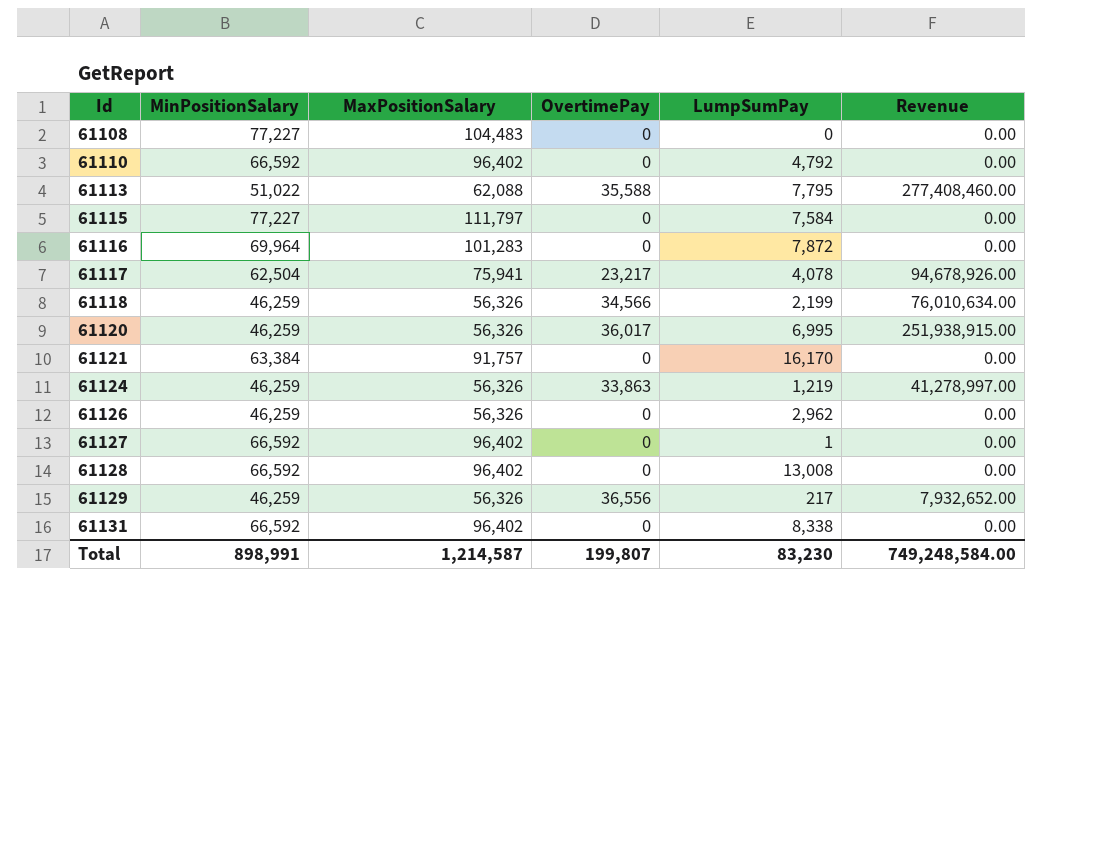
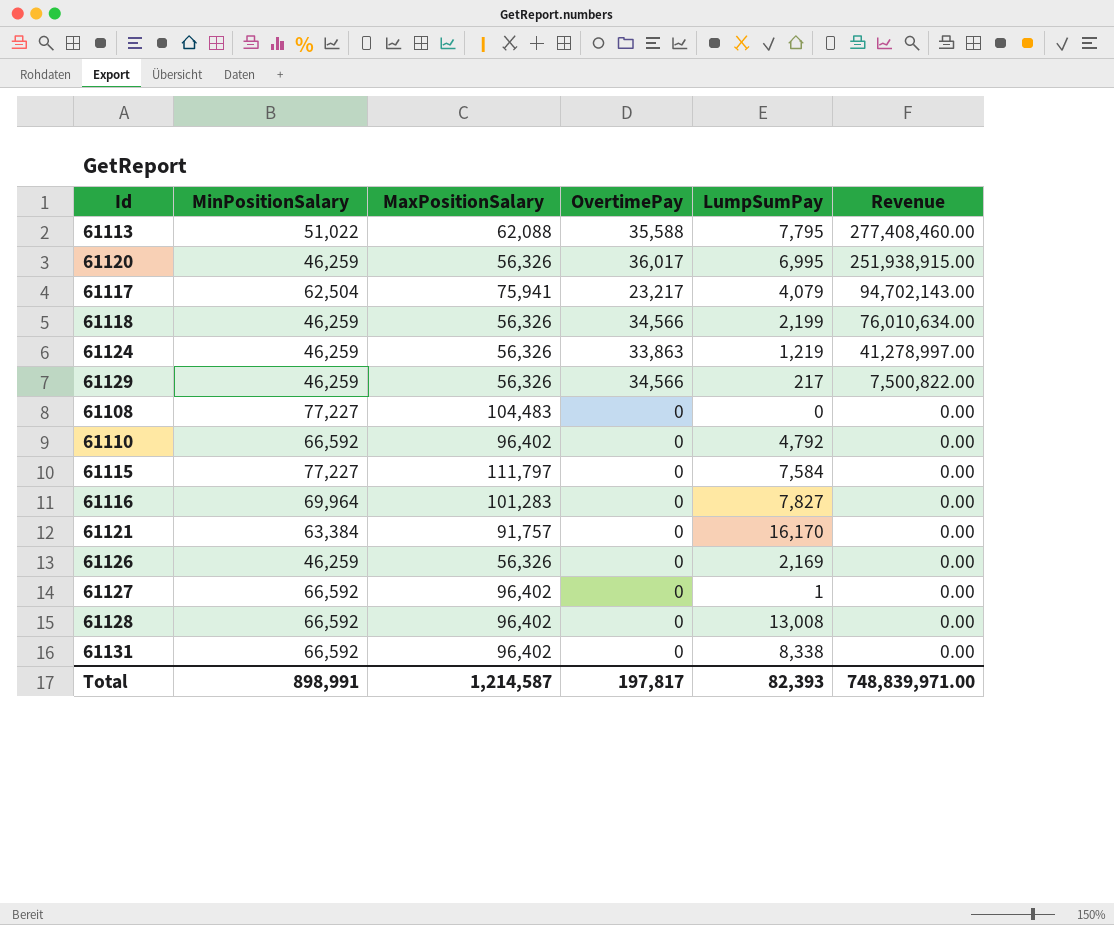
row order: Id ascending -> Revenue descending
61117 | LumpSumPay: 4,078 -> 4,079
61117 | Revenue: 94,678,926.00 -> 94,702,143.00
61129 | OvertimePay: 36,556 -> 34,566
61129 | Revenue: 7,932,652.00 -> 7,500,822.00
61116 | LumpSumPay: 7,872 -> 7,827
61126 | LumpSumPay: 2,962 -> 2,169
Total | OvertimePay: 199,807 -> 197,817
Total | LumpSumPay: 83,230 -> 82,393
Total | Revenue: 749,248,584.00 -> 748,839,971.00

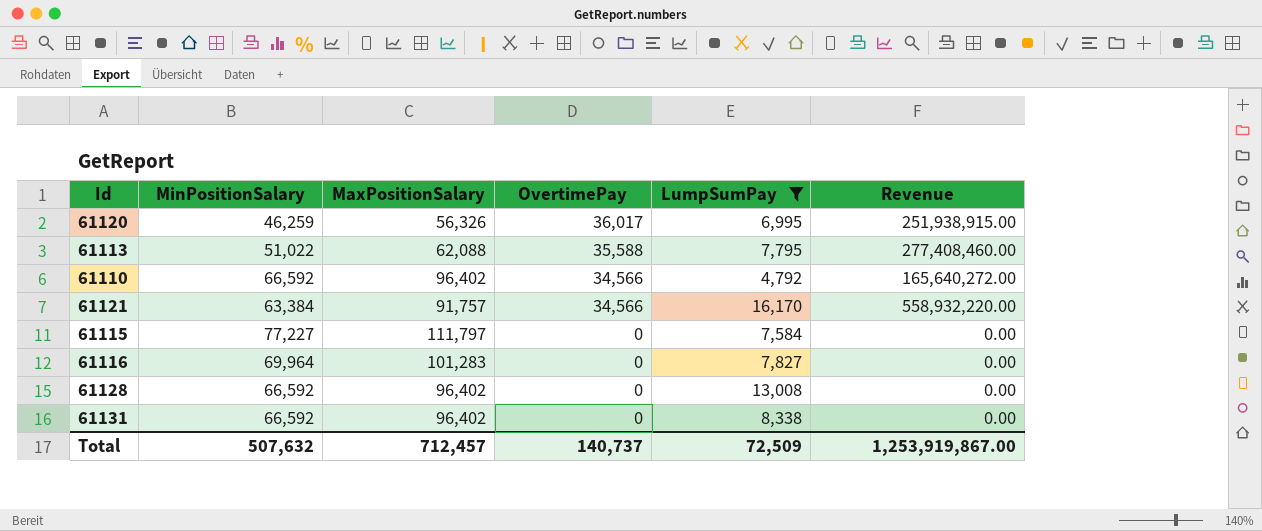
filter: none -> LumpSumPay >= 4,792
row order: Revenue descending -> OvertimePay descending
61110 | OvertimePay: 0 -> 34,566
61110 | Revenue: 0.00 -> 165,640,272.00
61121 | OvertimePay: 0 -> 34,566
61121 | Revenue: 0.00 -> 558,932,220.00
Total | MinPositionSalary: 898,991 -> 507,632
Total | MaxPositionSalary: 1,214,587 -> 712,457
Total | OvertimePay: 197,817 -> 140,737
Total | LumpSumPay: 82,393 -> 72,509
Total | Revenue: 748,839,971.00 -> 1,253,919,867.00

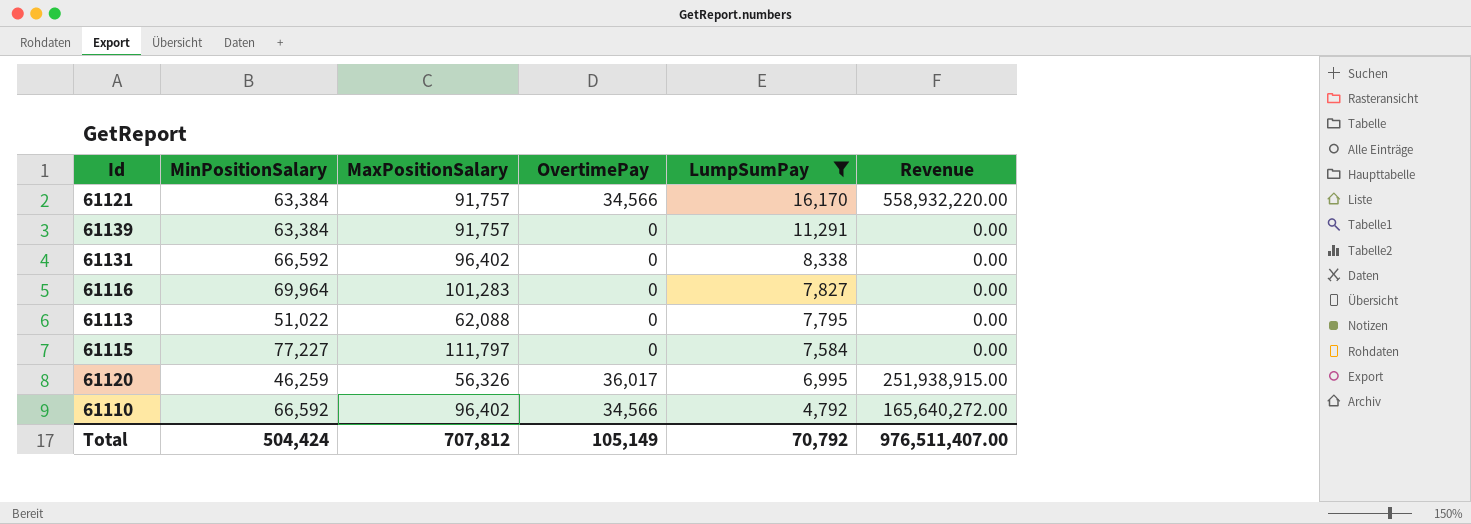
row order: OvertimePay descending -> LumpSumPay descending
row 61128: 66,592 | 96,402 | 0 | 13,008 | 0.00 -> none
row 61139: none -> 63,384 | 91,757 | 0 | 11,291 | 0.00
61113 | OvertimePay: 35,588 -> 0
61113 | Revenue: 277,408,460.00 -> 0.00
Total | MinPositionSalary: 507,632 -> 504,424
Total | MaxPositionSalary: 712,457 -> 707,812
Total | OvertimePay: 140,737 -> 105,149
Total | LumpSumPay: 72,509 -> 70,792
Total | Revenue: 1,253,919,867.00 -> 976,511,407.00

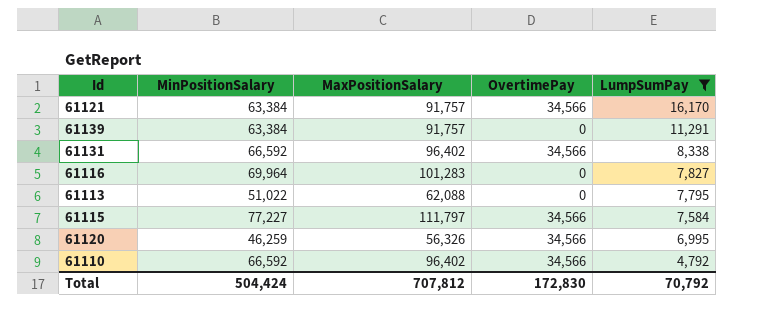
column Revenue | formula: [OvertimePay] * [LumpSumPay] -> none
61131 | OvertimePay: 0 -> 34,566
61115 | OvertimePay: 0 -> 34,566
61120 | OvertimePay: 36,017 -> 34,566
Total | OvertimePay: 105,149 -> 172,830

